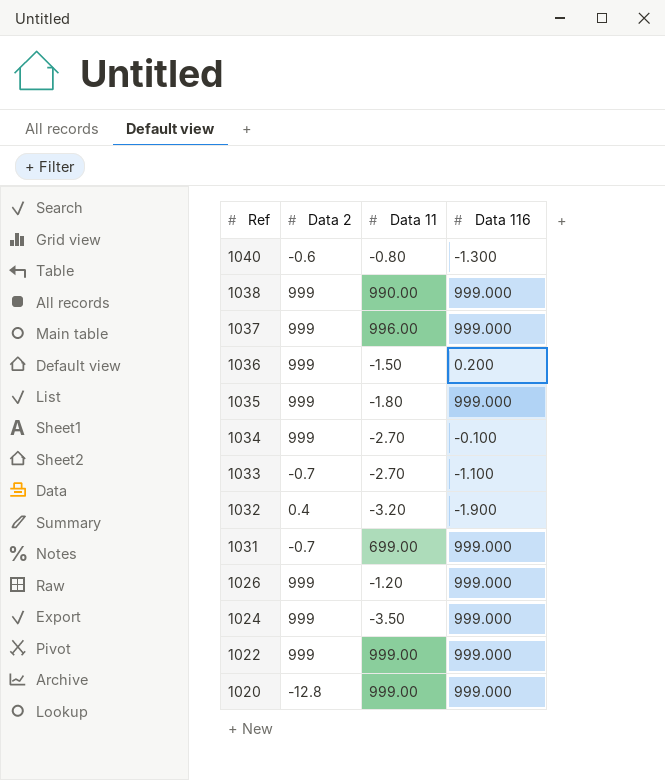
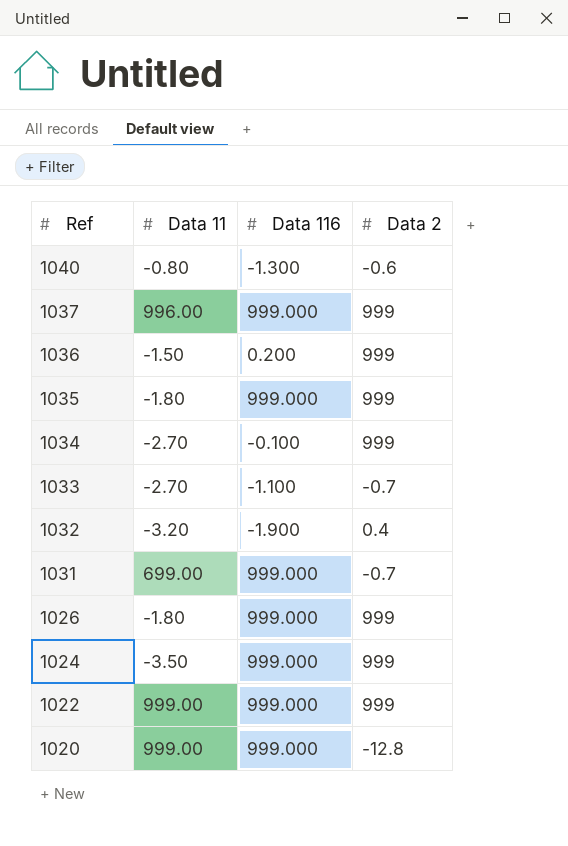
column Data 2 | position: 2 -> 4
row 1038: 999 | 990.00 | 999.000 -> none
1026 | Data 11: -1.20 -> -1.80

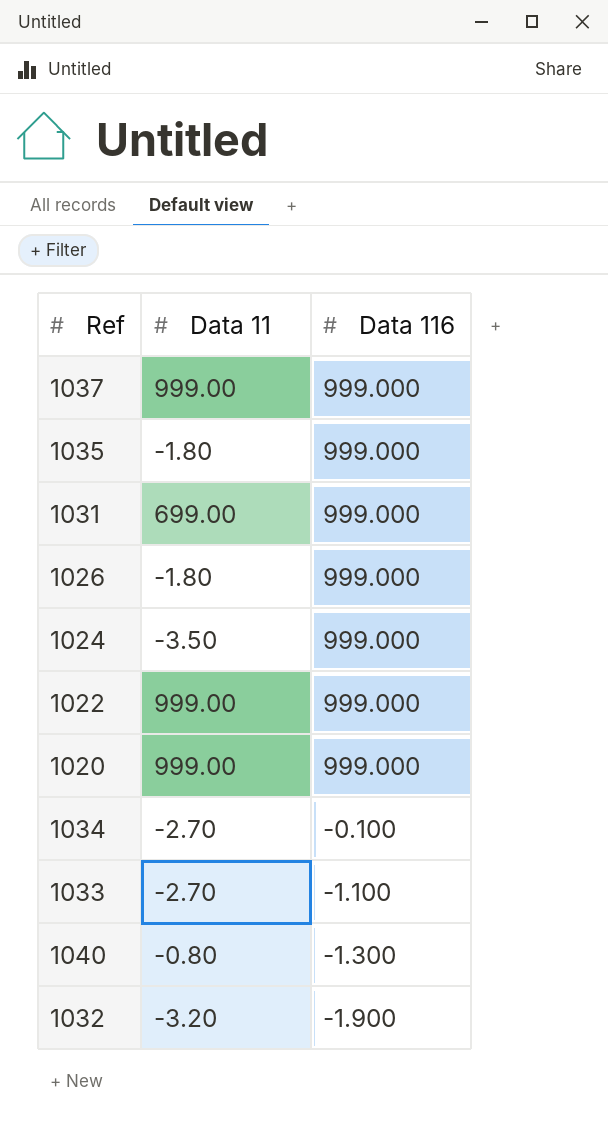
row order: Ref descending -> Data 116 descending
column Data 2 | position: 4 -> none
row 1036: -1.50 | 0.200 | 999 -> none
1037 | Data 11: 996.00 -> 999.00

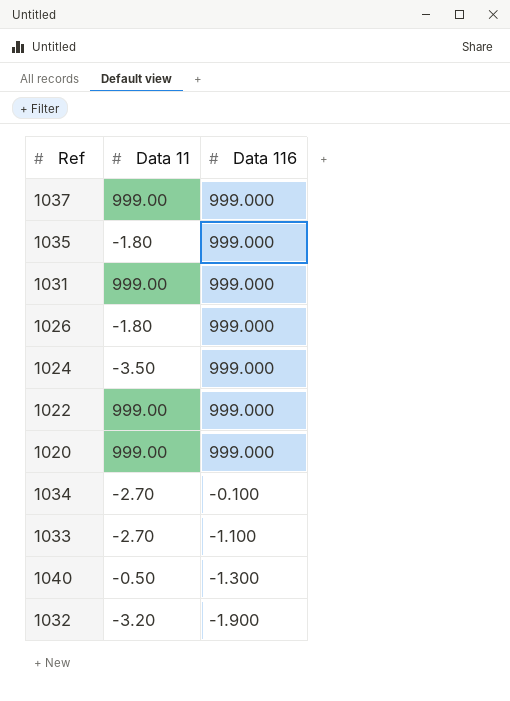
1031 | Data 11: 699.00 -> 999.00
1040 | Data 11: -0.80 -> -0.50

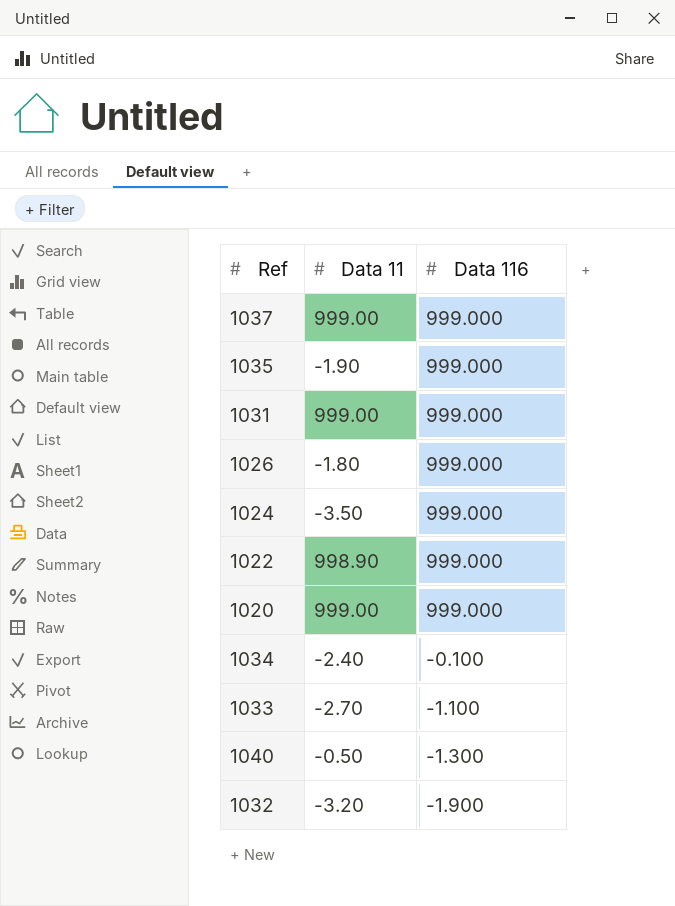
1035 | Data 11: -1.80 -> -1.90
1022 | Data 11: 999.00 -> 998.90
1034 | Data 11: -2.70 -> -2.40

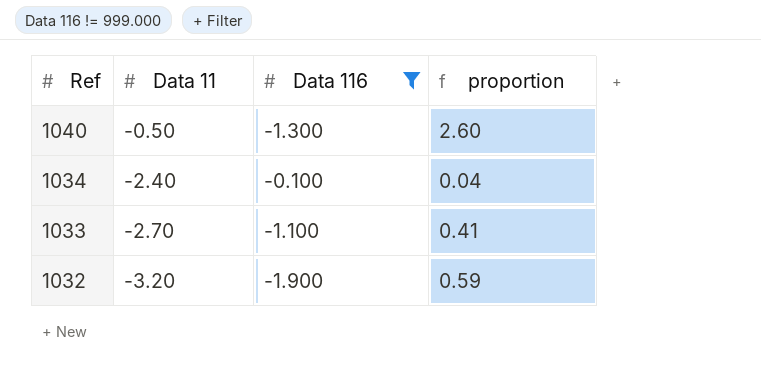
filter: none -> Data 116 != 999.000
row order: Data 116 descending -> Ref descending
column proportion | formula: none -> [Data 116] / [Data 11]

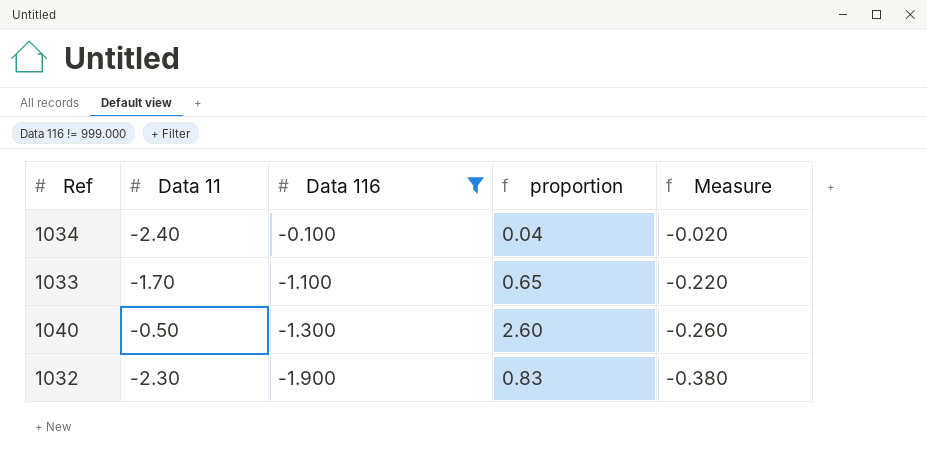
row order: Ref descending -> Data 116 descending
column Measure | formula: none -> [Data 116] * 0.2
1033 | Data 11: -2.70 -> -1.70
1033 | proportion: 0.41 -> 0.65
1032 | Data 11: -3.20 -> -2.30
1032 | proportion: 0.59 -> 0.83

